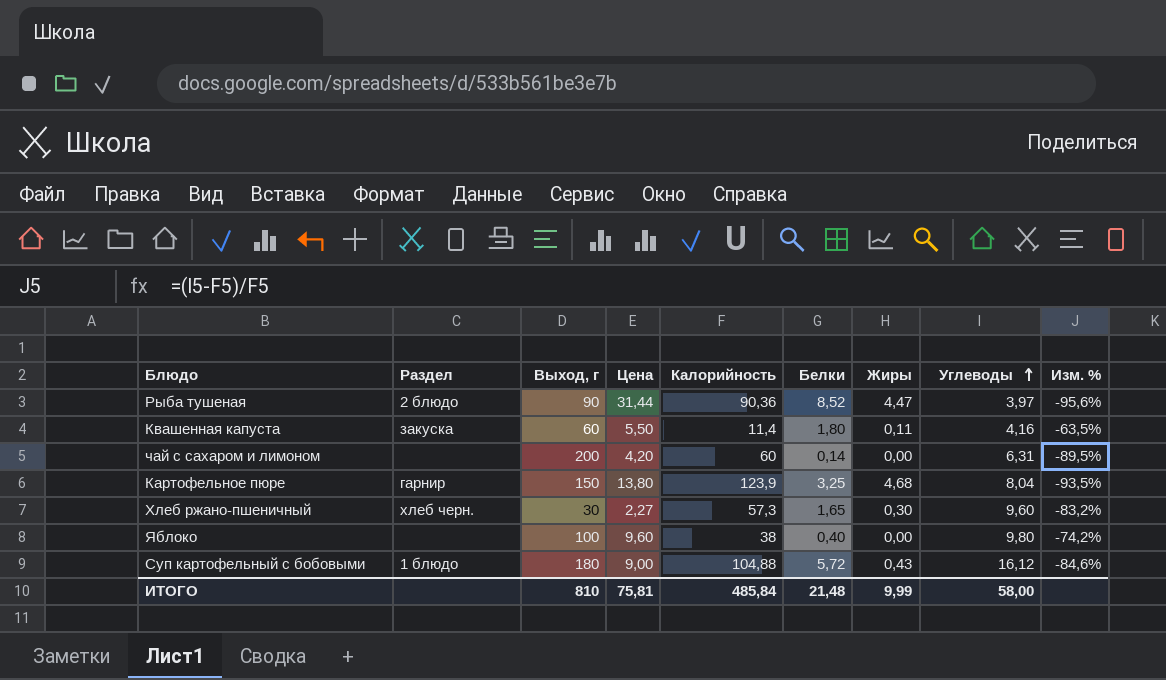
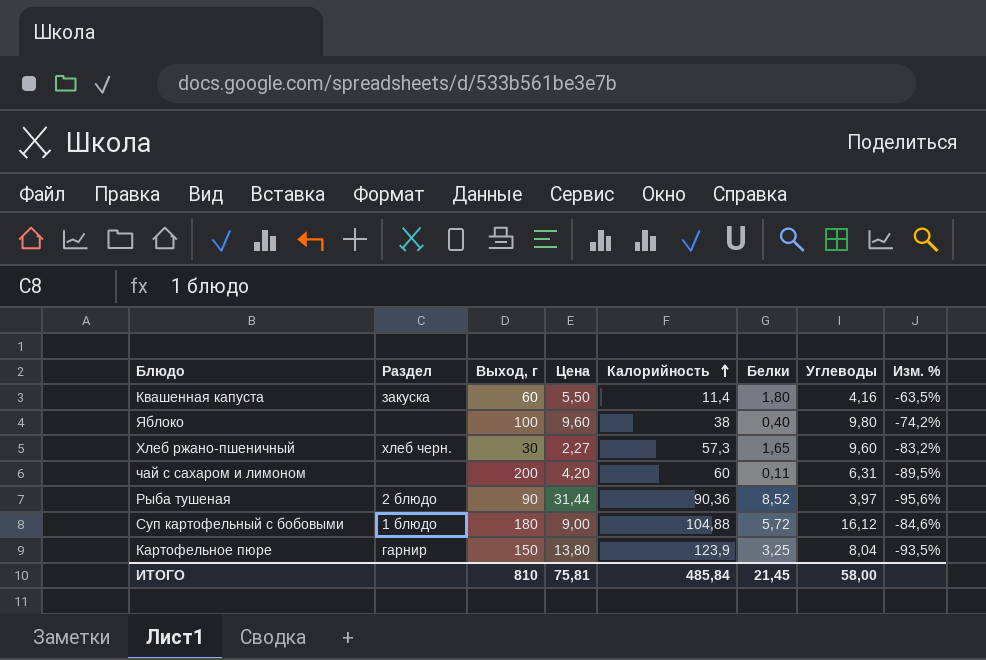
row order: Углеводы ascending -> Калорийность ascending
column Жиры | position: 7 -> none
чай с сахаром и лимоном | Белки: 0,14 -> 0,11
ИТОГО | Белки: 21,48 -> 21,45

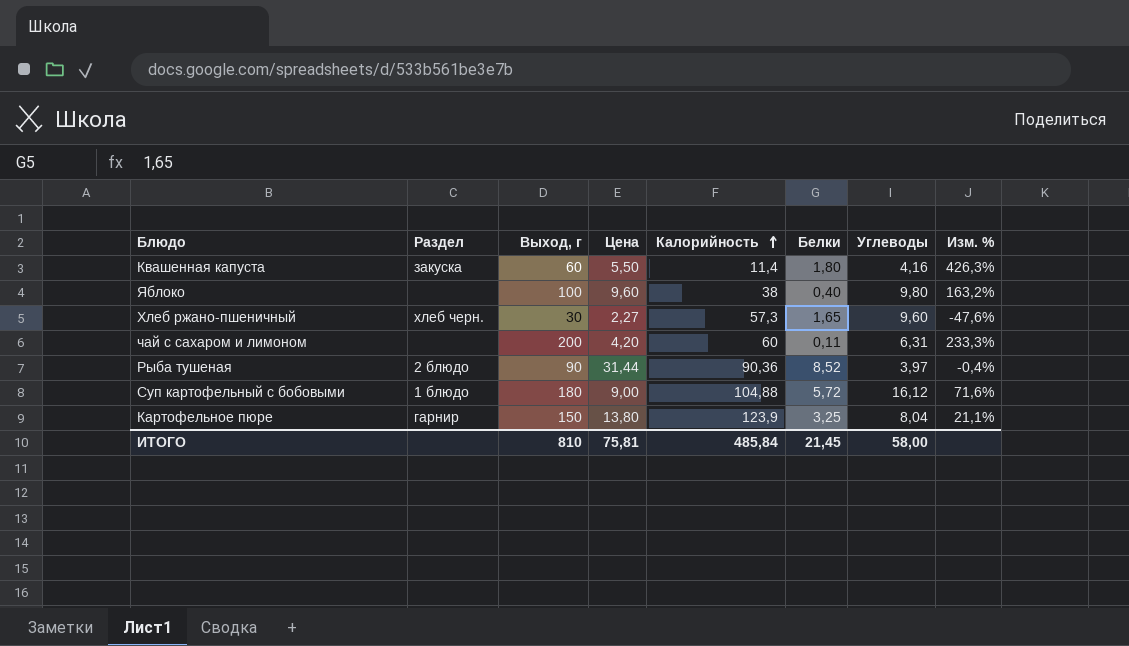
column Изм. % | formula: ([Углеводы] - [Калорийность]) / [Калорийность] -> ([Выход, г] - [Калорийность]) / [Калорийность]

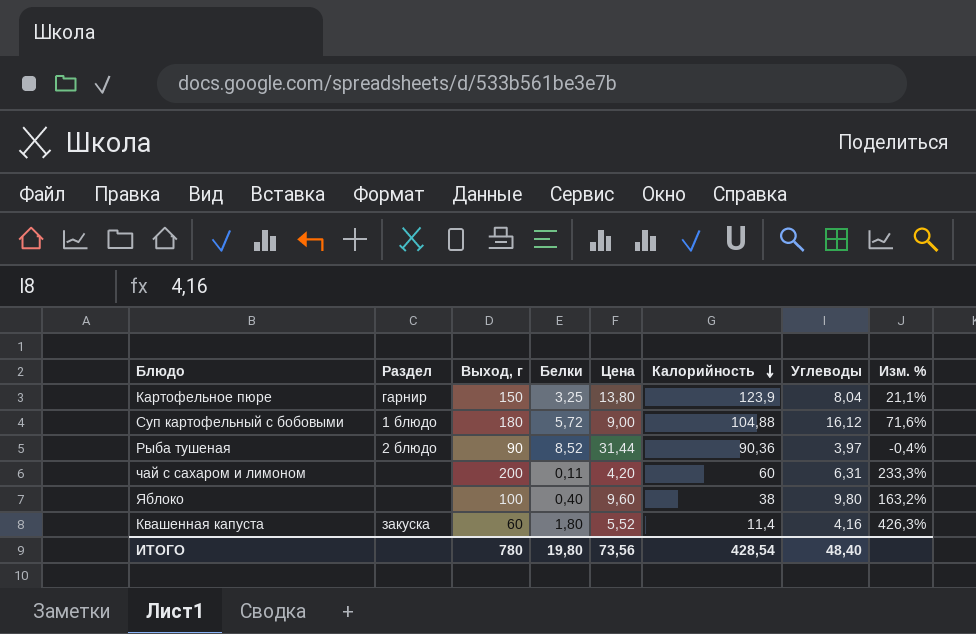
row order: Калорийность ascending -> Калорийность descending
column Белки | position: 6 -> 4
row Хлеб ржано-пшеничный: хлеб черн. | 30 | 2,27 | 57,3 | 1,65 | 9,60 | -47,6% -> none
Квашенная капуста | Цена: 5,50 -> 5,52
ИТОГО | Выход, г: 810 -> 780
ИТОГО | Белки: 21,45 -> 19,80
ИТОГО | Цена: 75,81 -> 73,56
ИТОГО | Калорийность: 485,84 -> 428,54
ИТОГО | Углеводы: 58,00 -> 48,40

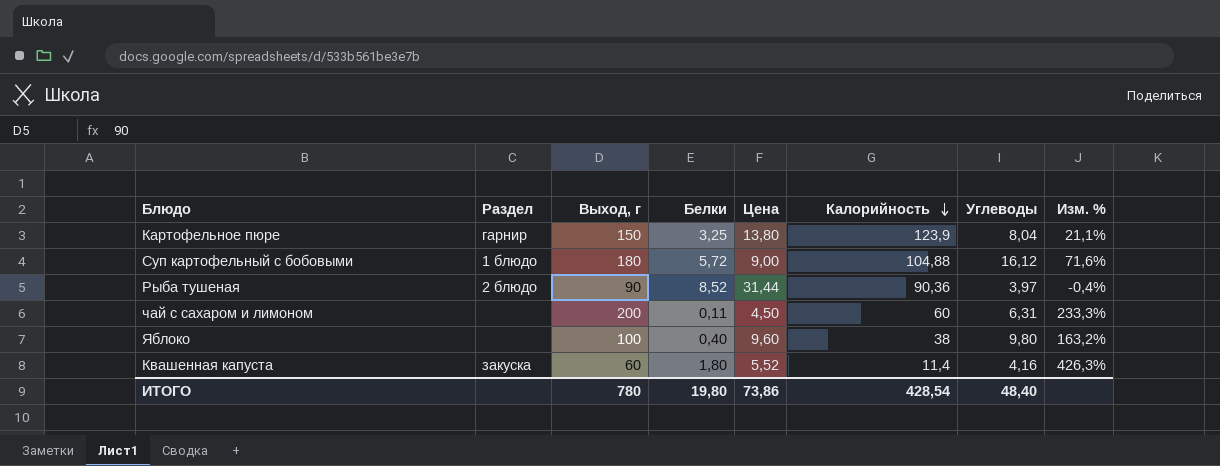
чай с сахаром и лимоном | Цена: 4,20 -> 4,50
ИТОГО | Цена: 73,56 -> 73,86

